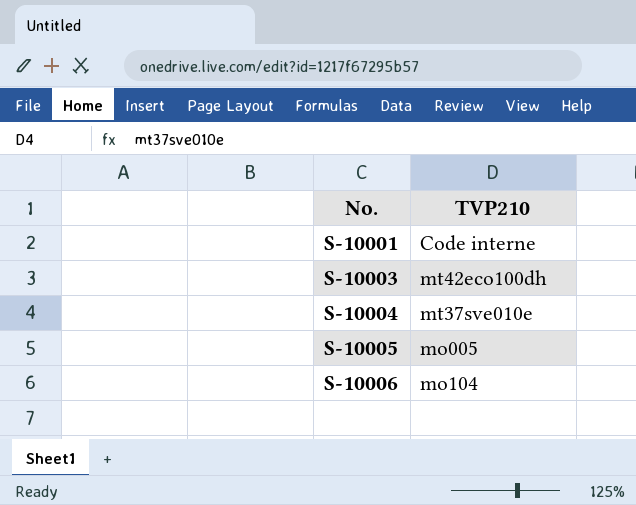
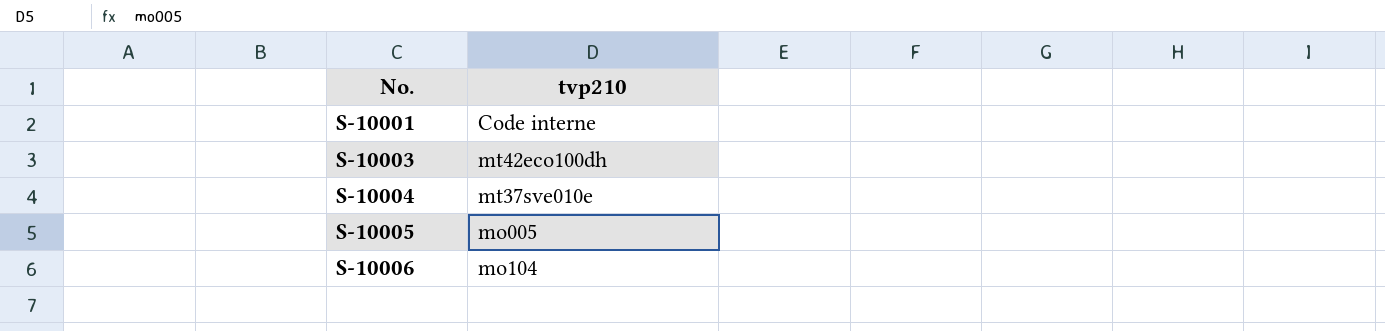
column name: TVP210 -> tvp210

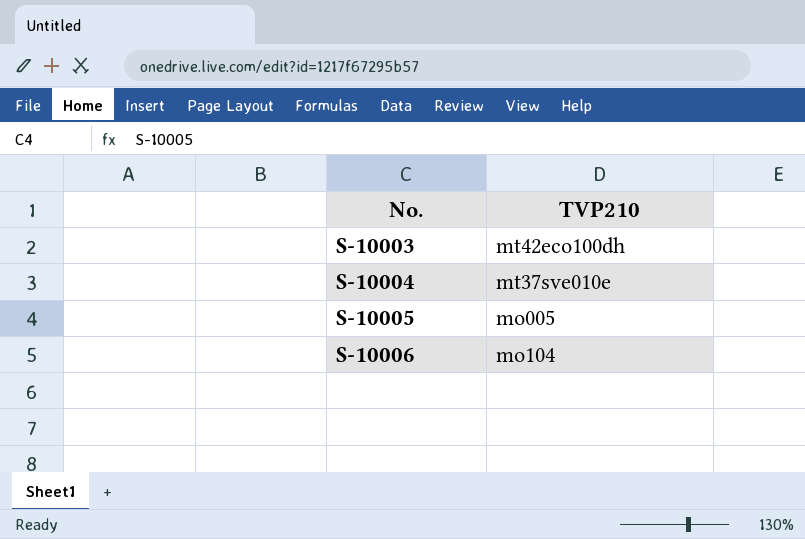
column name: tvp210 -> TVP210
row S-10001: Code interne -> none

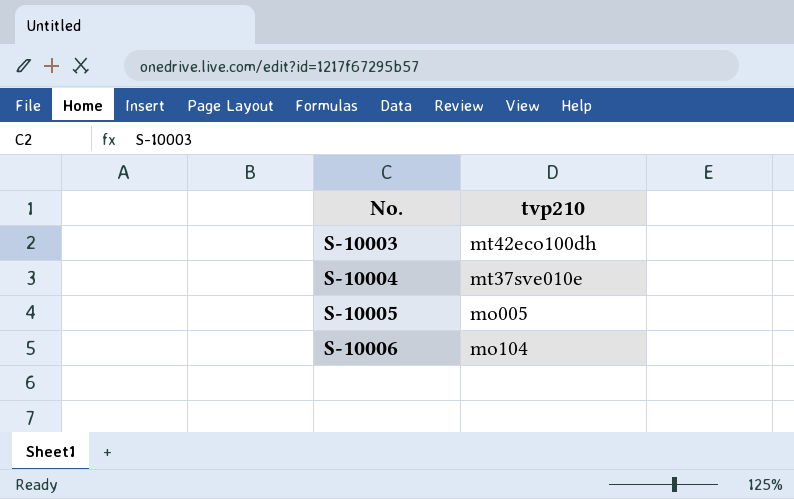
column name: TVP210 -> tvp210

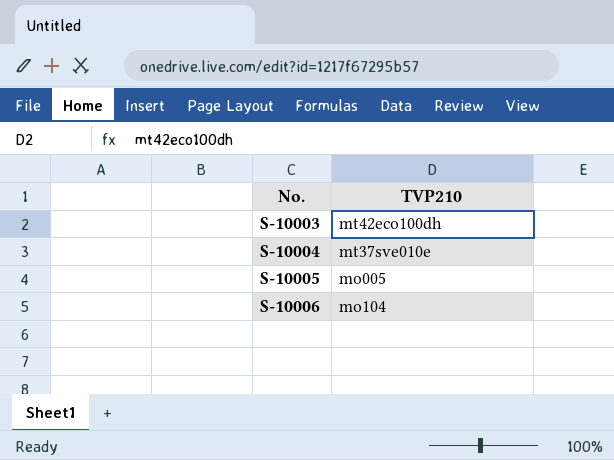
column name: tvp210 -> TVP210

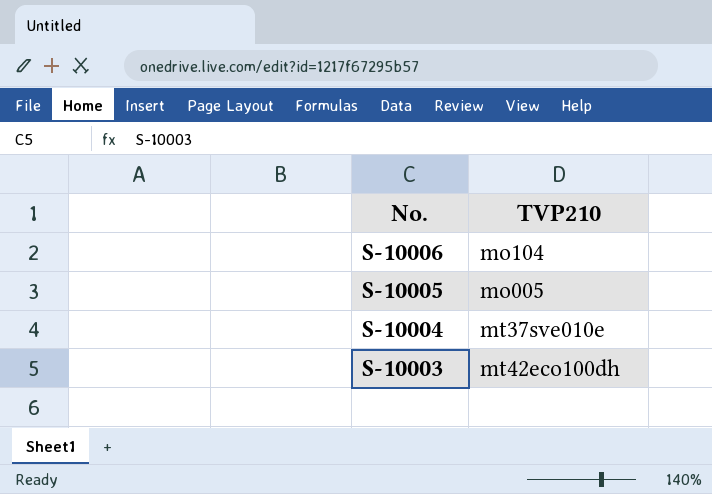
row order: No. ascending -> No. descending

